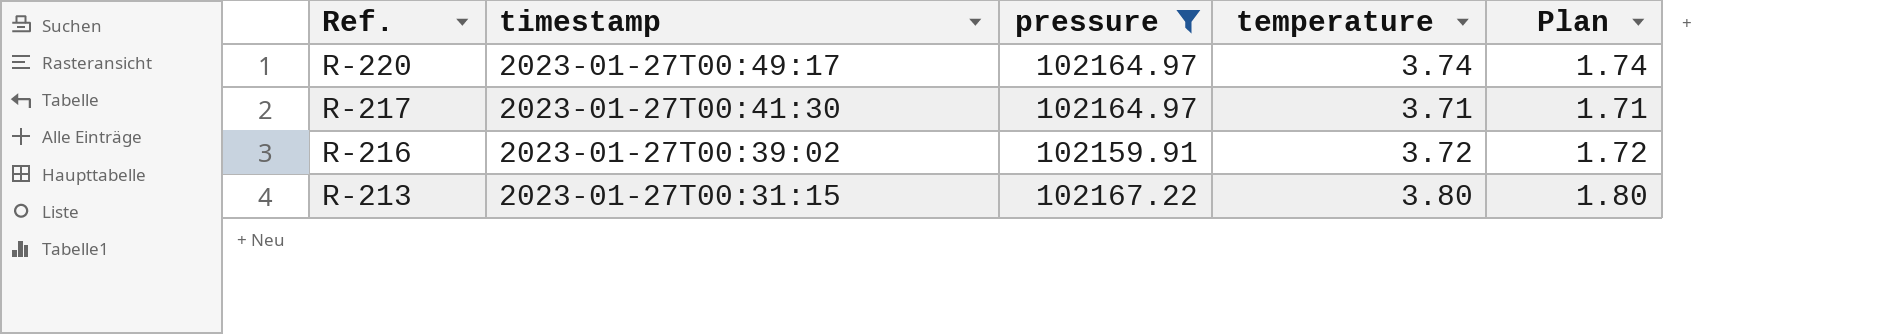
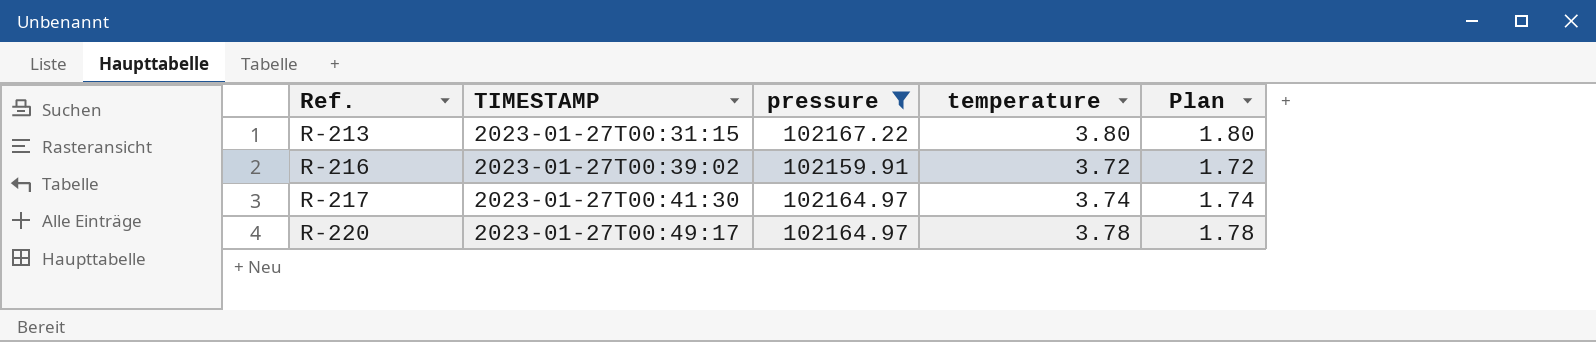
row order: Ref. descending -> Ref. ascending
column name: timestamp -> TIMESTAMP
R-217 | temperature: 3.71 -> 3.74
R-217 | Plan: 1.71 -> 1.74
R-220 | temperature: 3.74 -> 3.78
R-220 | Plan: 1.74 -> 1.78

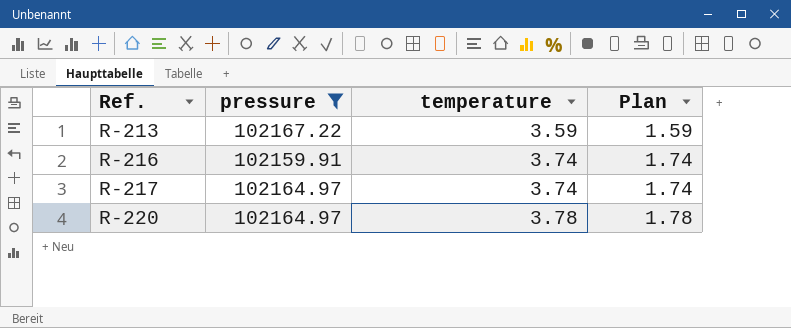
column TIMESTAMP | position: 2 -> none
R-213 | temperature: 3.80 -> 3.59
R-213 | Plan: 1.80 -> 1.59
R-216 | temperature: 3.72 -> 3.74
R-216 | Plan: 1.72 -> 1.74

